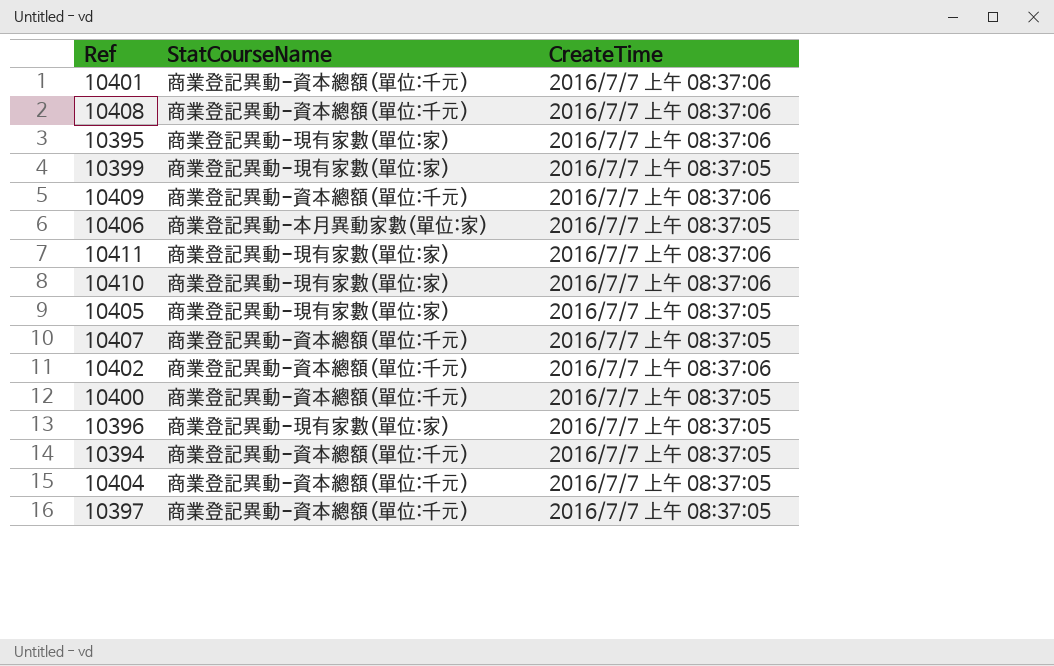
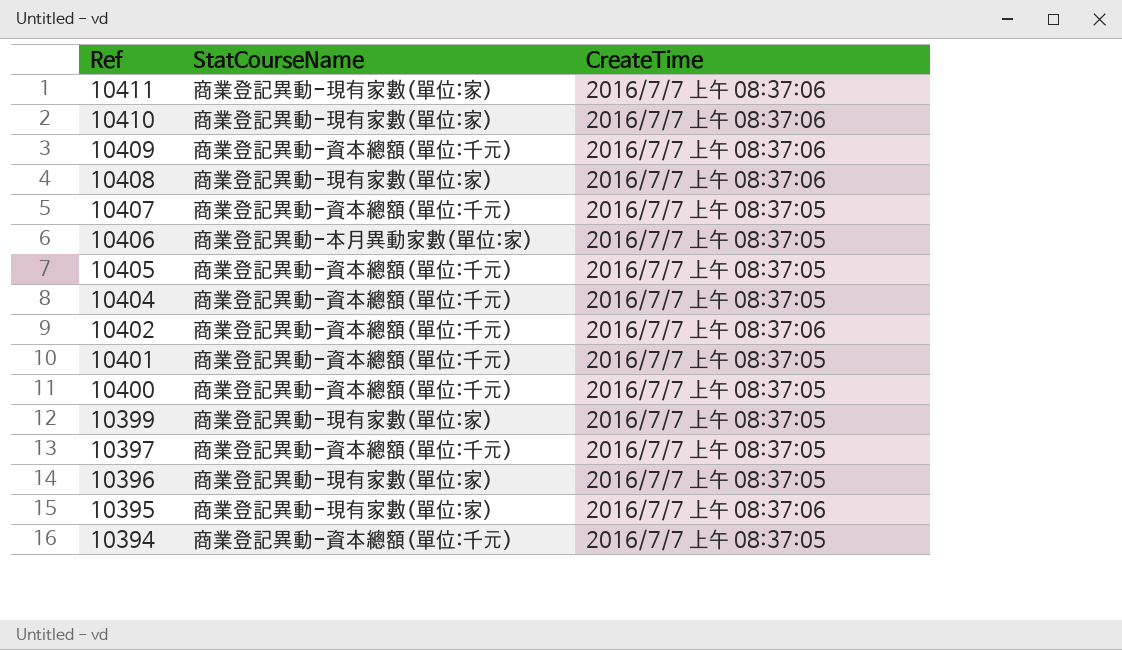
row order: none -> Ref descending
10408 | StatCourseName: 商業登記異動-資本總額(單位:千元) -> 商業登記異動-現有家數(單位:家)
10405 | StatCourseName: 商業登記異動-現有家數(單位:家) -> 商業登記異動-資本總額(單位:千元)
10401 | CreateTime: 2016/7/7 上午 08:37:06 -> 2016/7/7 上午 08:37:05

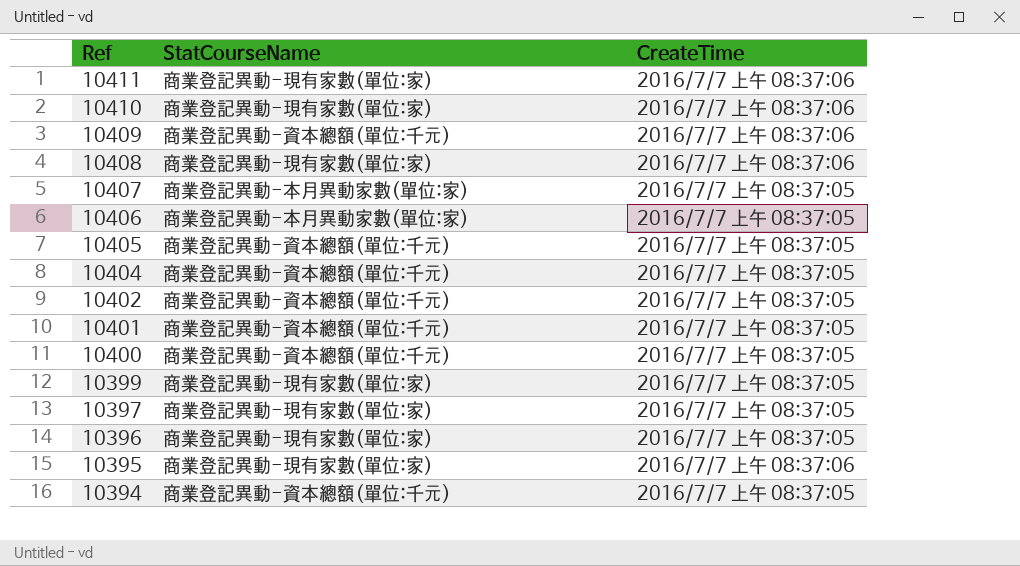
10407 | StatCourseName: 商業登記異動-資本總額(單位:千元) -> 商業登記異動-本月異動家數(單位:家)
10402 | CreateTime: 2016/7/7 上午 08:37:06 -> 2016/7/7 上午 08:37:05
10397 | StatCourseName: 商業登記異動-資本總額(單位:千元) -> 商業登記異動-現有家數(單位:家)

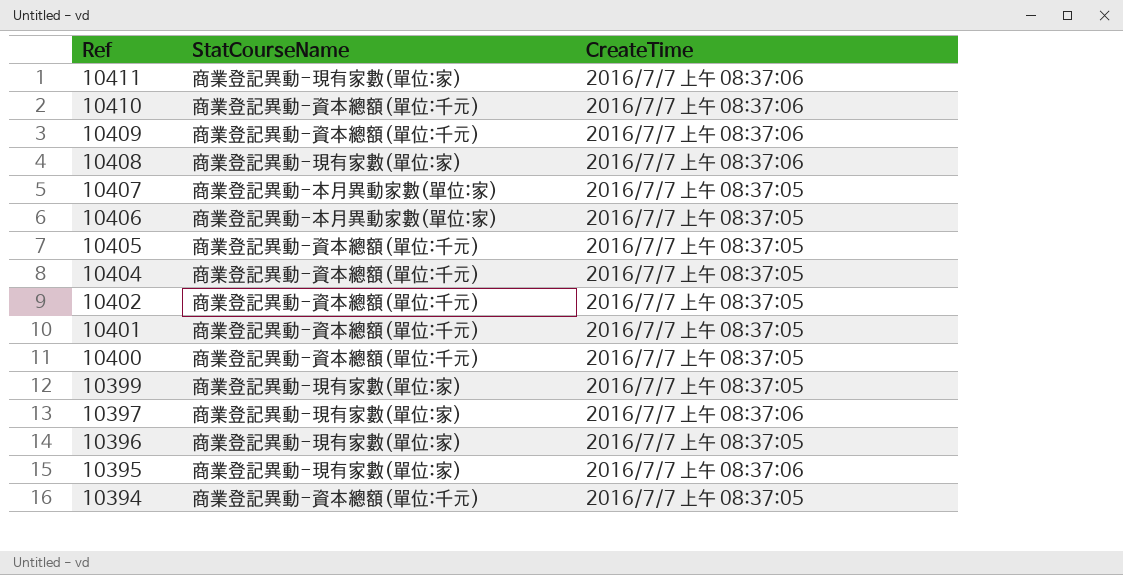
10410 | StatCourseName: 商業登記異動-現有家數(單位:家) -> 商業登記異動-資本總額(單位:千元)
10397 | CreateTime: 2016/7/7 上午 08:37:05 -> 2016/7/7 上午 08:37:06

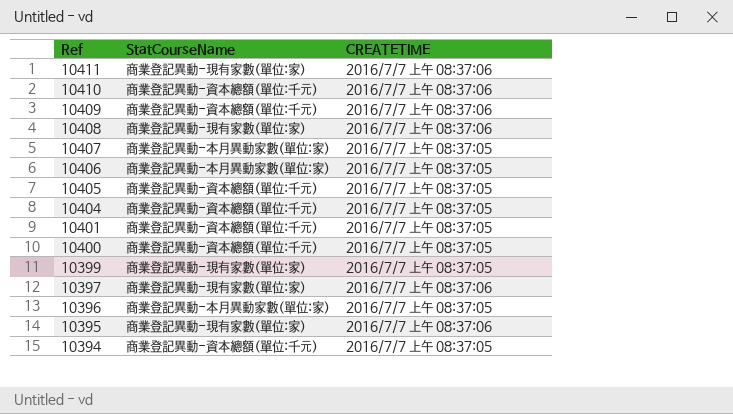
column name: CreateTime -> CREATETIME
row 10402: 商業登記異動-資本總額(單位:千元) | 2016/7/7 上午 08:37:05 -> none
10396 | StatCourseName: 商業登記異動-現有家數(單位:家) -> 商業登記異動-本月異動家數(單位:家)

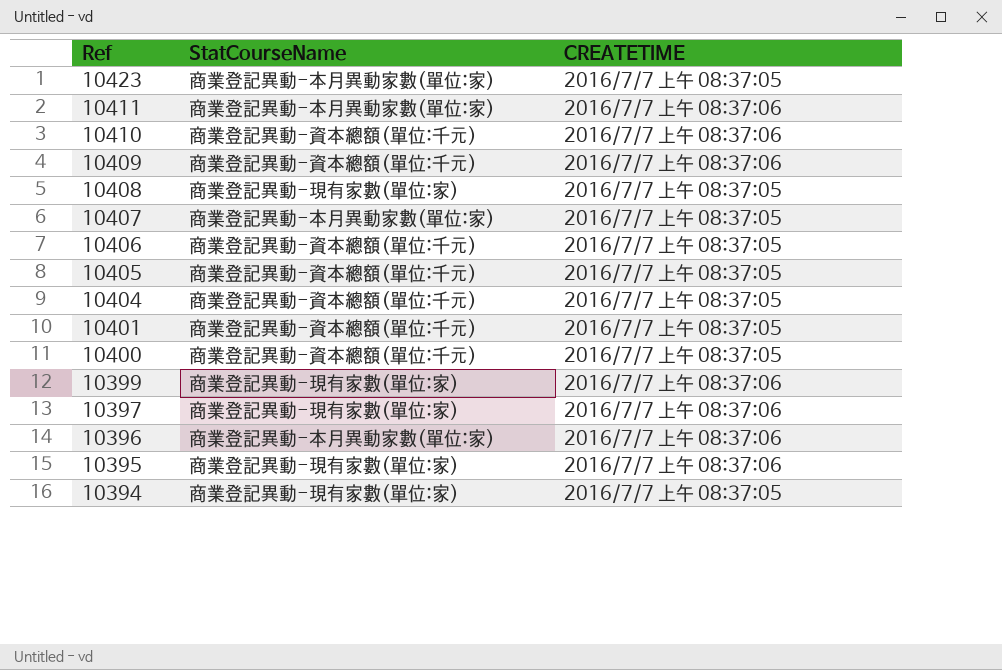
row 10423: none -> 商業登記異動-本月異動家數(單位:家) | 2016/7/7 上午 08:37:05
10411 | StatCourseName: 商業登記異動-現有家數(單位:家) -> 商業登記異動-本月異動家數(單位:家)
10408 | CREATETIME: 2016/7/7 上午 08:37:06 -> 2016/7/7 上午 08:37:05
10406 | StatCourseName: 商業登記異動-本月異動家數(單位:家) -> 商業登記異動-資本總額(單位:千元)
10399 | CREATETIME: 2016/7/7 上午 08:37:05 -> 2016/7/7 上午 08:37:06
10396 | CREATETIME: 2016/7/7 上午 08:37:05 -> 2016/7/7 上午 08:37:06
10394 | StatCourseName: 商業登記異動-資本總額(單位:千元) -> 商業登記異動-現有家數(單位:家)

